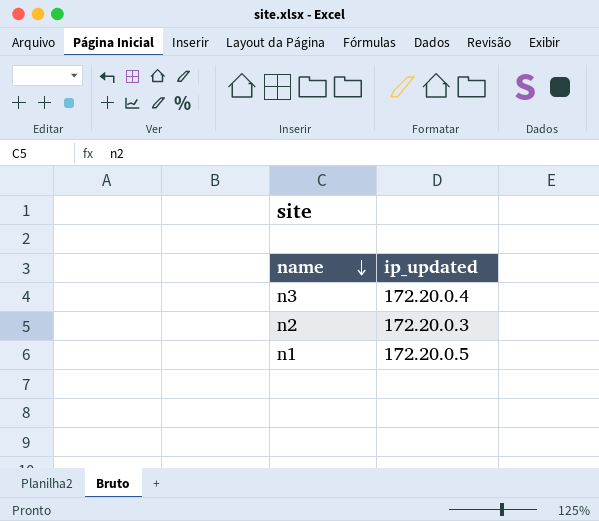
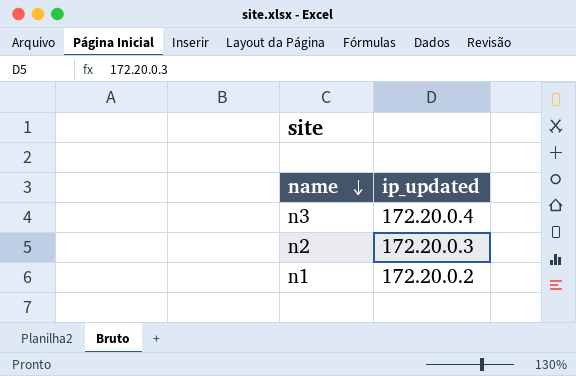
n1 | ip_updated: 172.20.0.5 -> 172.20.0.2

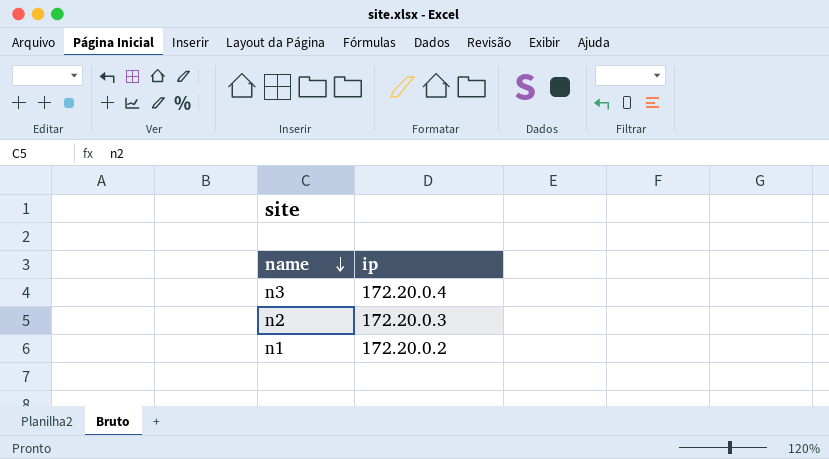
column name: ip_updated -> ip

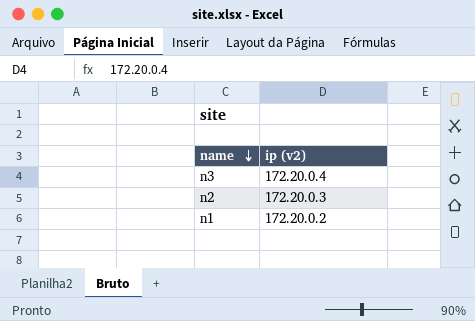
column name: ip -> ip (v2)

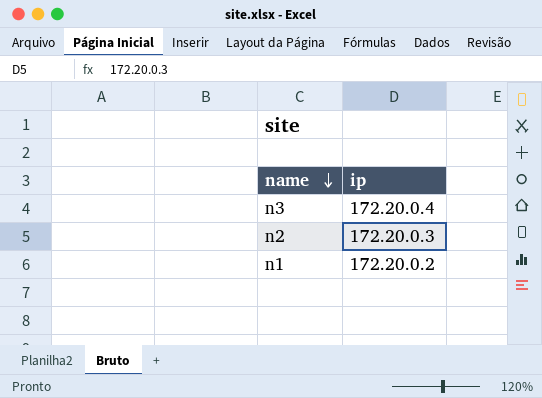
column name: ip (v2) -> ip

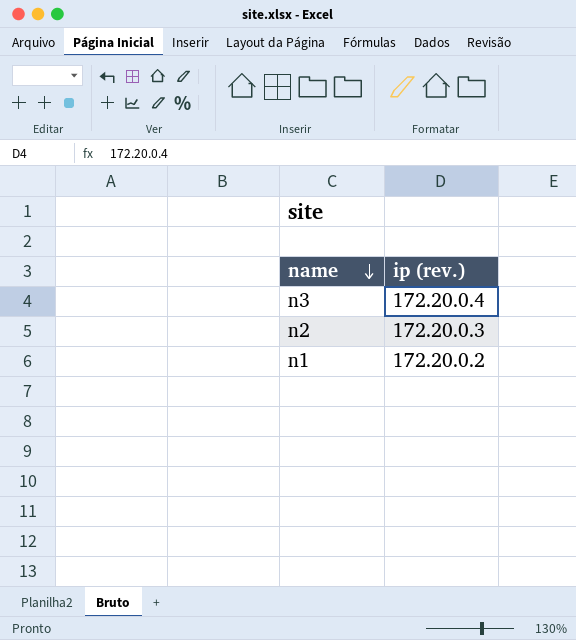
column name: ip -> ip (rev.)

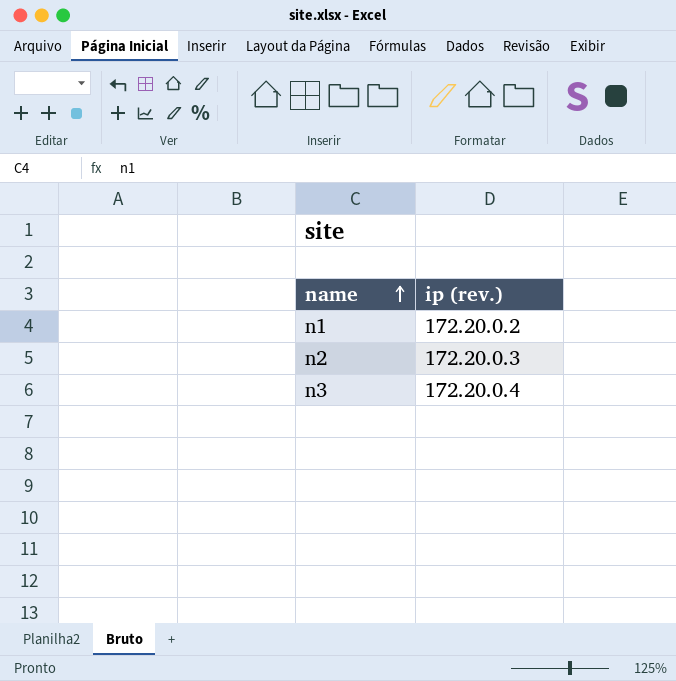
row order: name descending -> name ascending

